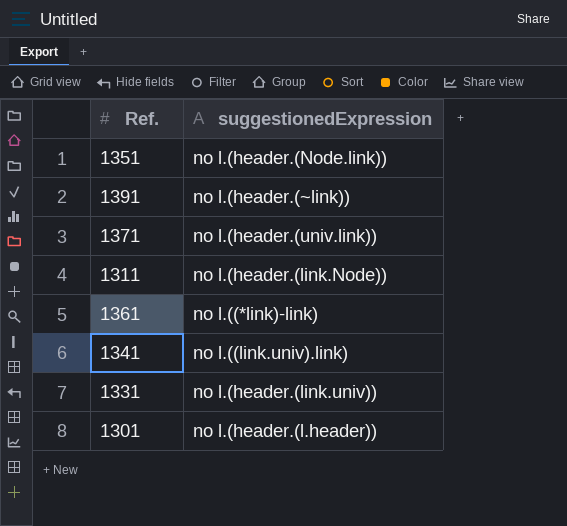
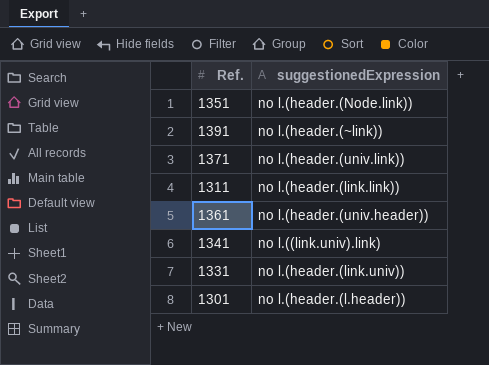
1311 | suggestionedExpression: no l.(header.(link.Node)) -> no l.(header.(link.link))
1361 | suggestionedExpression: no l.((*link)-link) -> no l.(header.(univ.header))

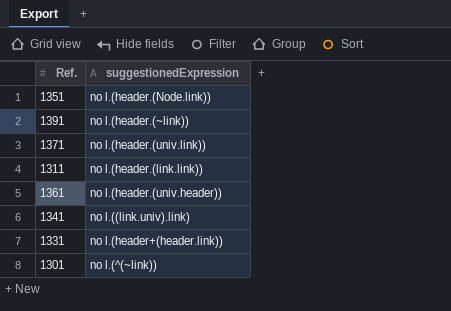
1331 | suggestionedExpression: no l.(header.(link.univ)) -> no l.(header+(header.link))
1301 | suggestionedExpression: no l.(header.(l.header)) -> no l.(^(~link))

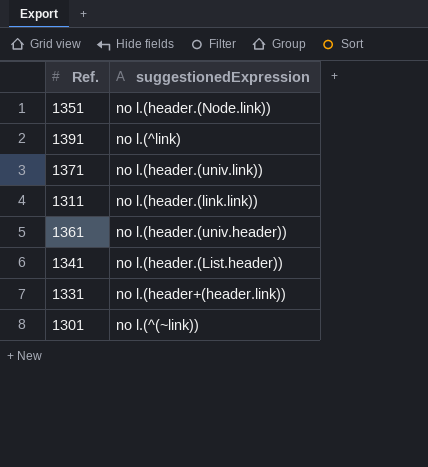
1391 | suggestionedExpression: no l.(header.(~link)) -> no l.(^link)
1341 | suggestionedExpression: no l.((link.univ).link) -> no l.(header.(List.header))

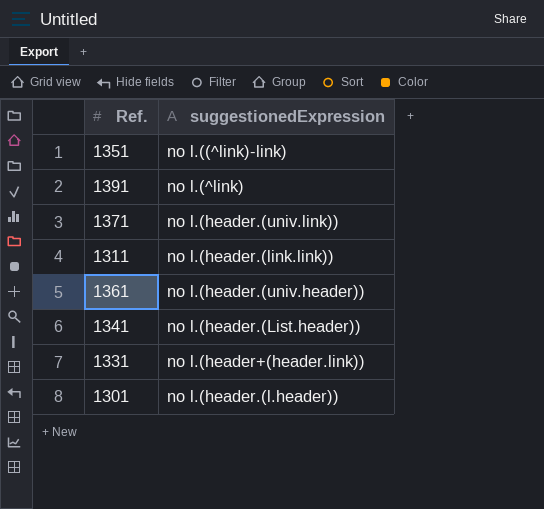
1351 | suggestionedExpression: no l.(header.(Node.link)) -> no l.((^link)-link)
1301 | suggestionedExpression: no l.(^(~link)) -> no l.(header.(l.header))

